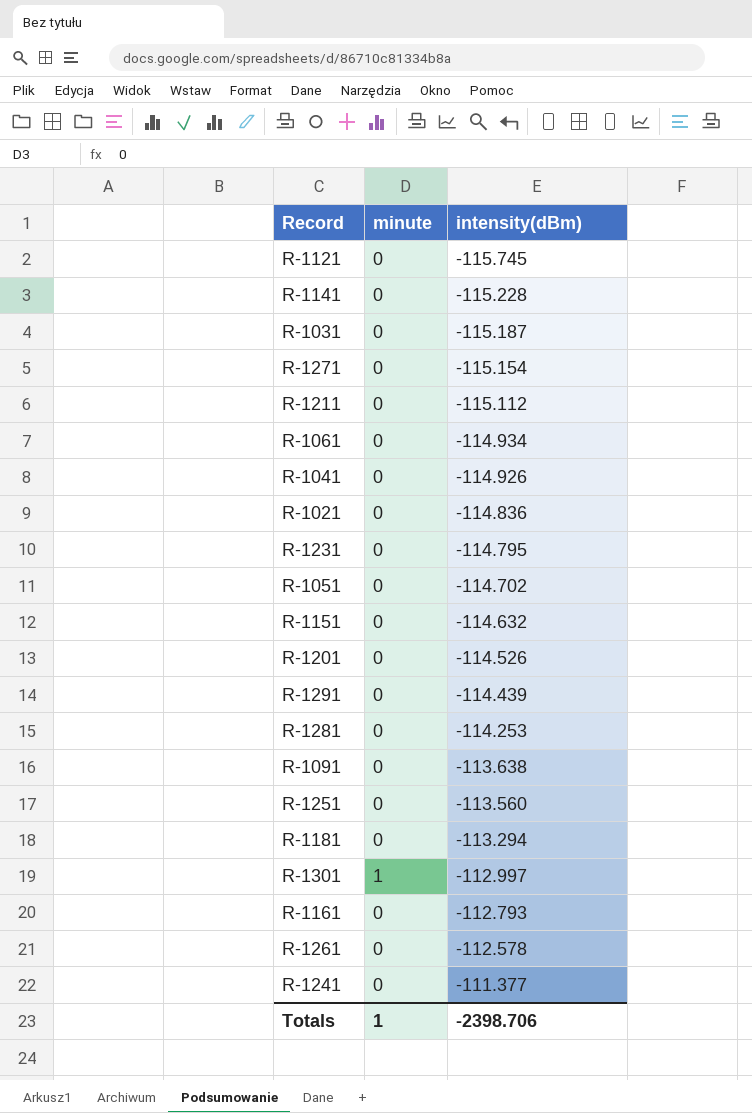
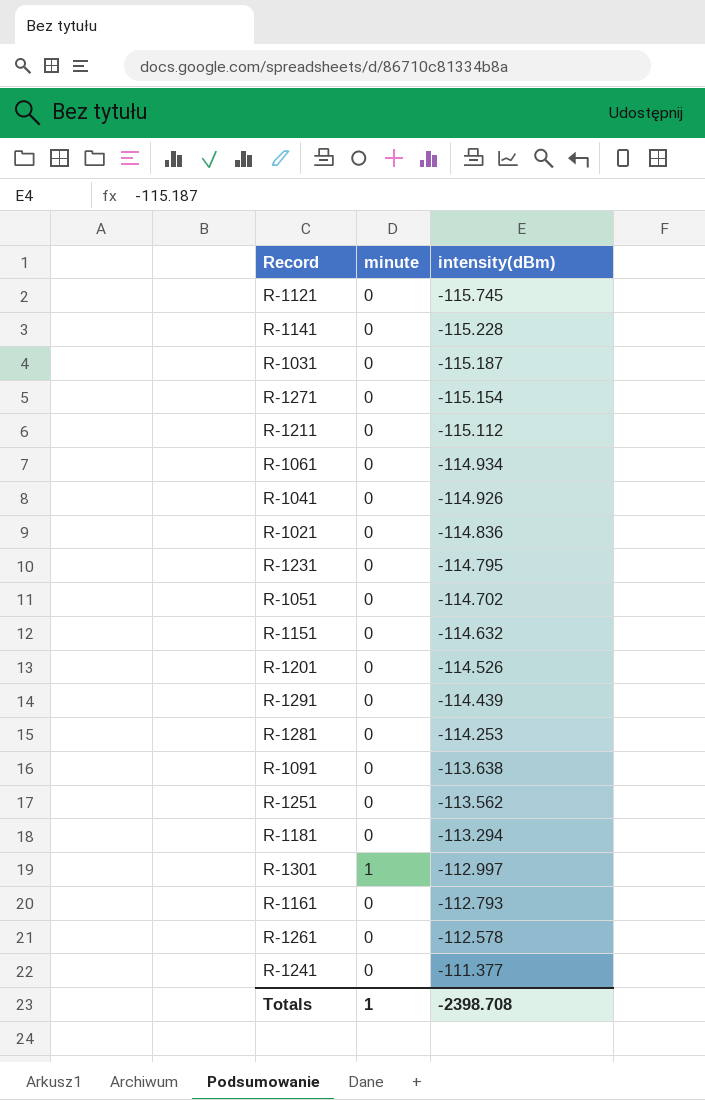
R-1251 | intensity(dBm): -113.560 -> -113.562
Totals | intensity(dBm): -2398.706 -> -2398.708

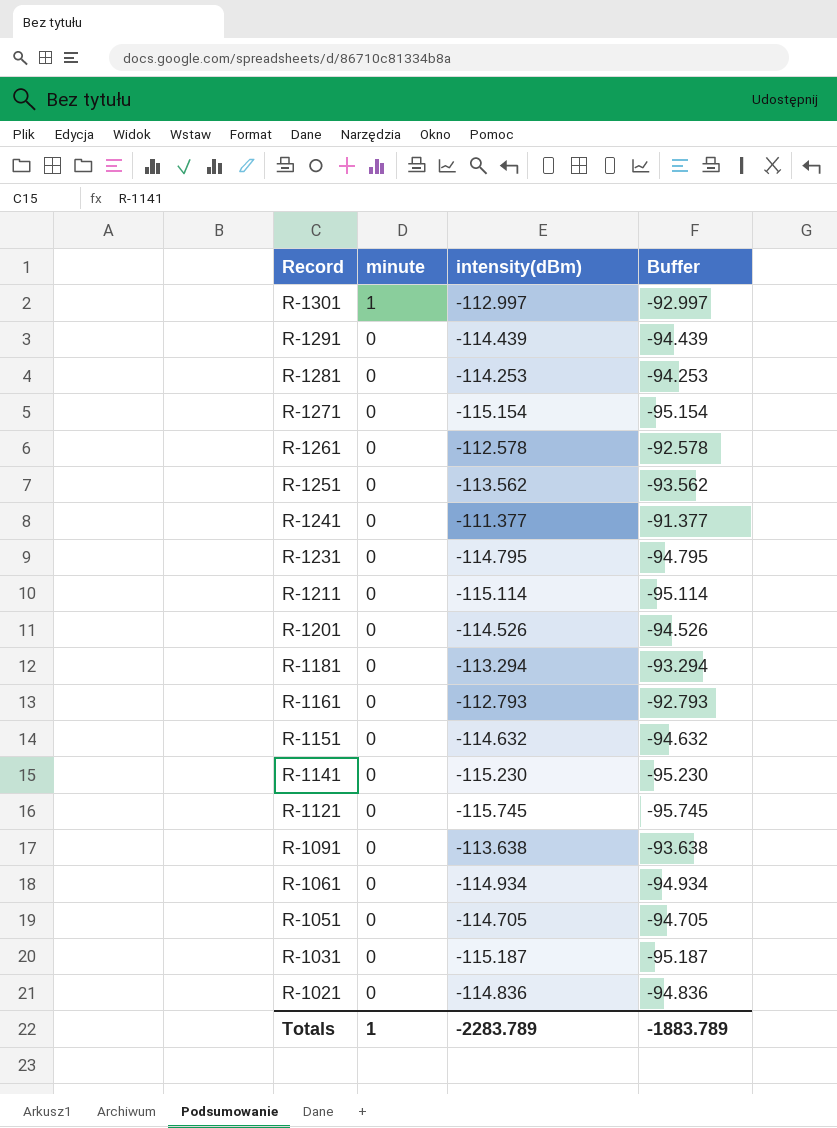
row order: intensity(dBm) ascending -> Record descending
column Buffer | formula: none -> [intensity(dBm)] + 20
row R-1041: 0 | -114.926 -> none
R-1211 | intensity(dBm): -115.112 -> -115.114
R-1141 | intensity(dBm): -115.228 -> -115.230
R-1051 | intensity(dBm): -114.702 -> -114.705
Totals | intensity(dBm): -2398.708 -> -2283.789

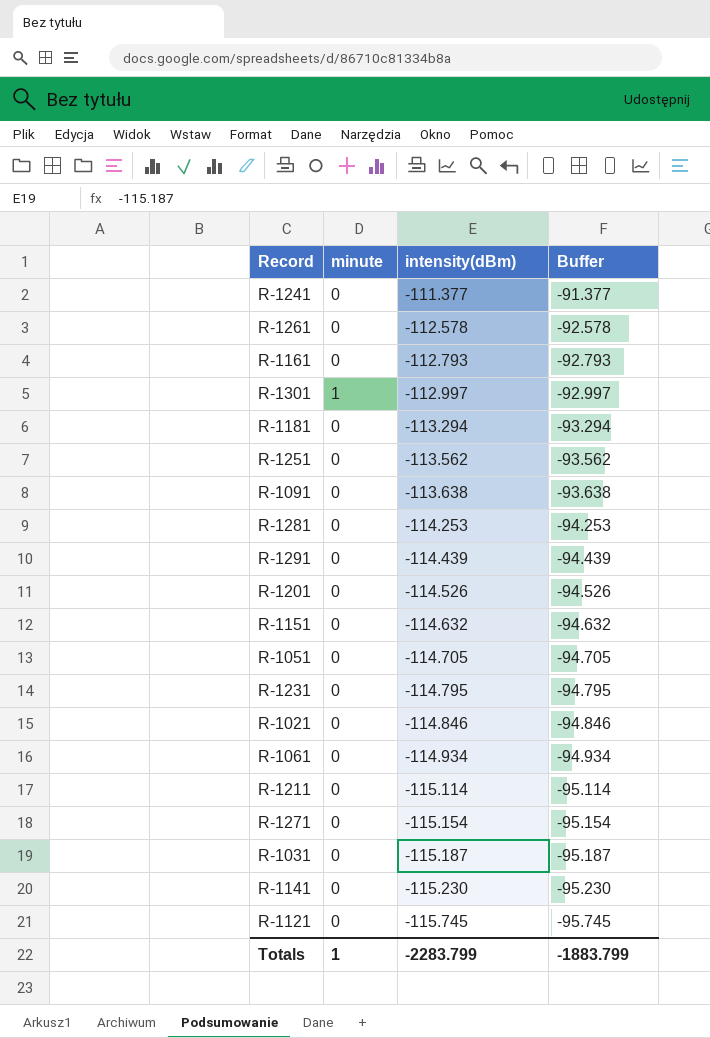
row order: Record descending -> intensity(dBm) descending
R-1021 | intensity(dBm): -114.836 -> -114.846
R-1021 | Buffer: -94.836 -> -94.846
Totals | intensity(dBm): -2283.789 -> -2283.799
Totals | Buffer: -1883.789 -> -1883.799

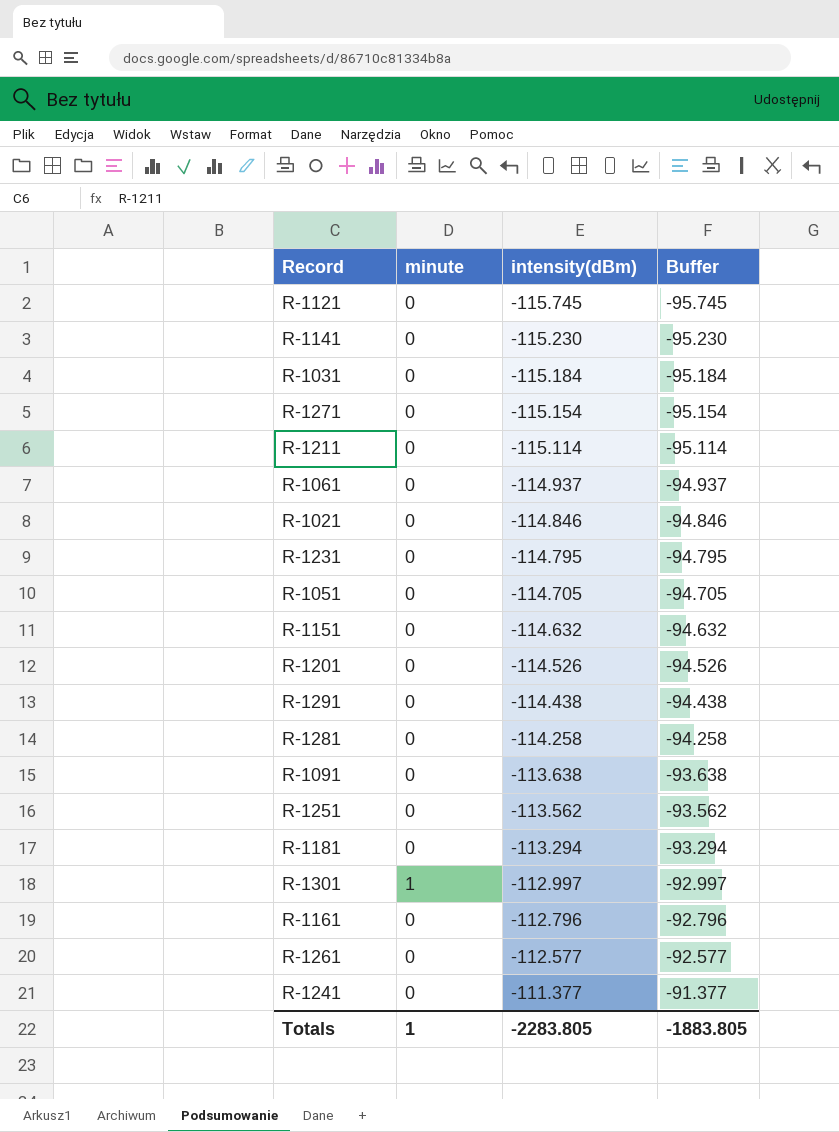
row order: intensity(dBm) descending -> intensity(dBm) ascending
R-1031 | intensity(dBm): -115.187 -> -115.184
R-1031 | Buffer: -95.187 -> -95.184
R-1061 | intensity(dBm): -114.934 -> -114.937
R-1061 | Buffer: -94.934 -> -94.937
R-1291 | intensity(dBm): -114.439 -> -114.438
R-1291 | Buffer: -94.439 -> -94.438
R-1281 | intensity(dBm): -114.253 -> -114.258
R-1281 | Buffer: -94.253 -> -94.258
R-1161 | intensity(dBm): -112.793 -> -112.796
R-1161 | Buffer: -92.793 -> -92.796
R-1261 | intensity(dBm): -112.578 -> -112.577
R-1261 | Buffer: -92.578 -> -92.577
Totals | intensity(dBm): -2283.799 -> -2283.805
Totals | Buffer: -1883.799 -> -1883.805

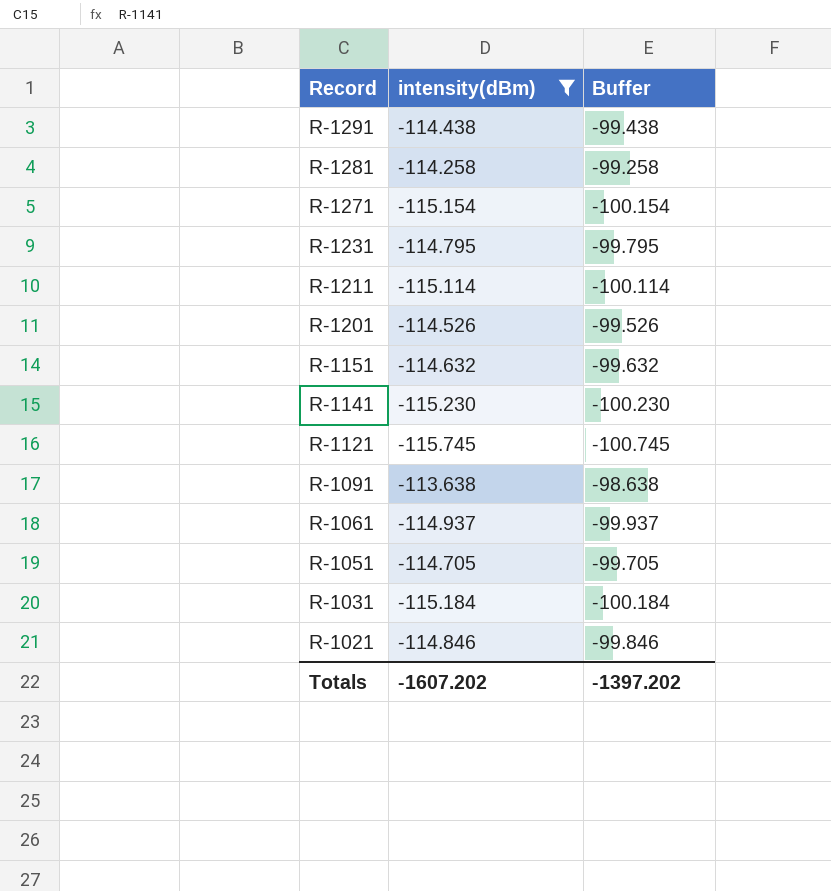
filter: none -> intensity(dBm) <= -113.638
row order: intensity(dBm) ascending -> Record descending
column minute | position: 2 -> none
column Buffer | formula: [intensity(dBm)] + 20 -> [intensity(dBm)] + 15
Totals | intensity(dBm): -2283.805 -> -1607.202
Totals | Buffer: -1883.805 -> -1397.202

